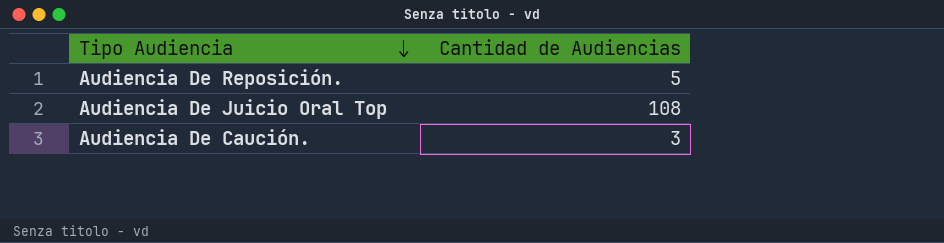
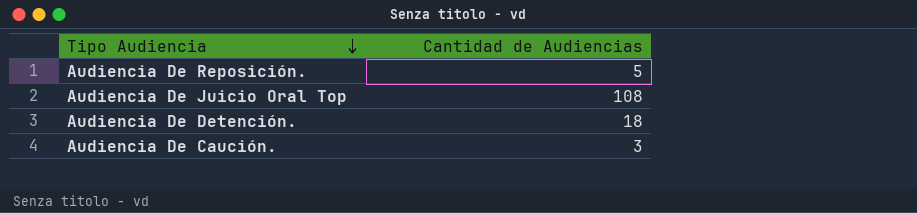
row Audiencia De Detención.: none -> 18

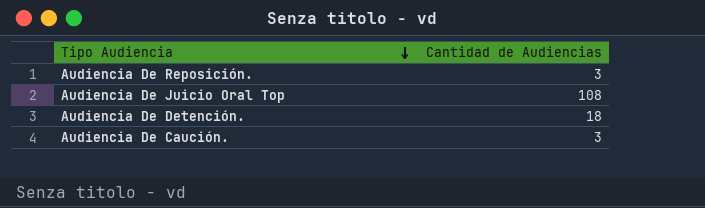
Audiencia De Reposición. | Cantidad de Audiencias: 5 -> 3

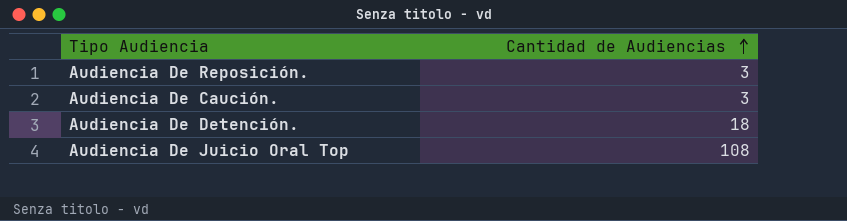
row order: Tipo Audiencia descending -> Cantidad de Audiencias ascending

